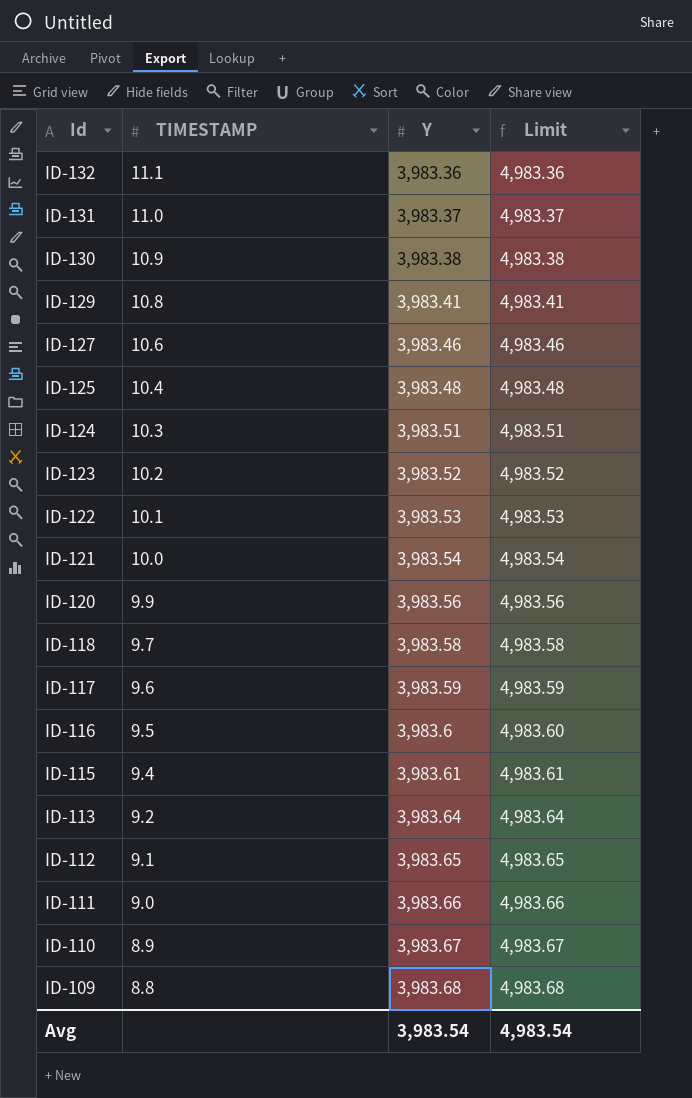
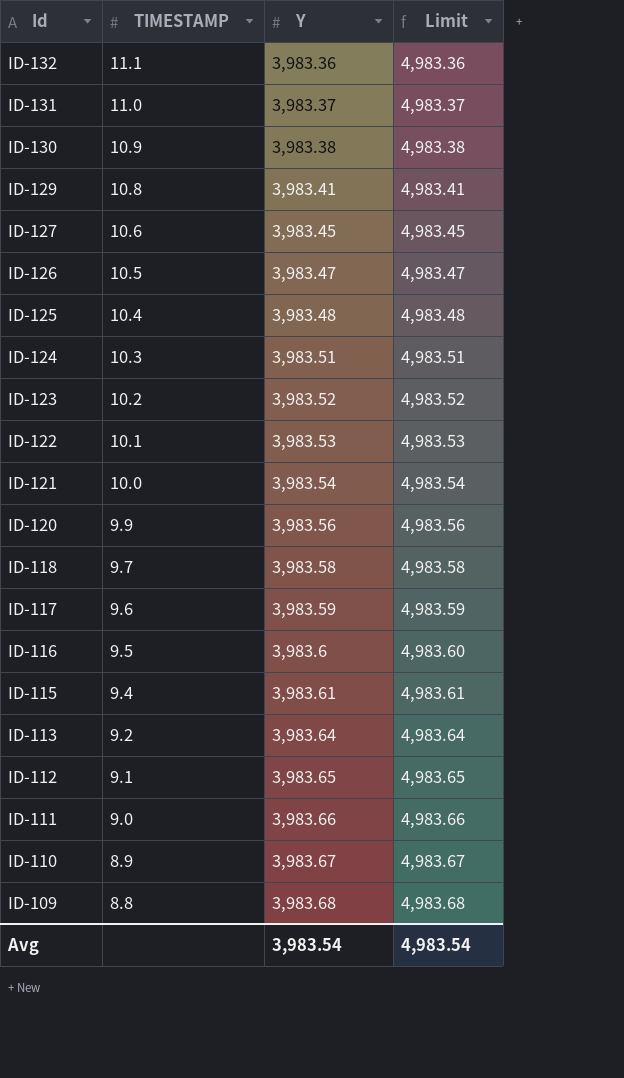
ID-127 | Y: 3,983.46 -> 3,983.45
ID-127 | Limit: 4,983.46 -> 4,983.45
row ID-126: none -> 10.5 | 3,983.47 | 4,983.47

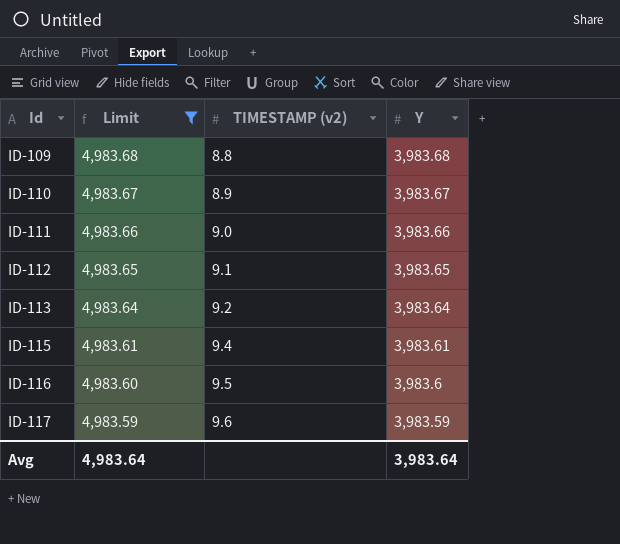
filter: none -> Limit >= 4,983.59
row order: Id descending -> Id ascending
column Limit | position: 4 -> 2
column name: TIMESTAMP -> TIMESTAMP (v2)
Avg | Limit: 4,983.54 -> 4,983.64
Avg | Y: 3,983.54 -> 3,983.64

